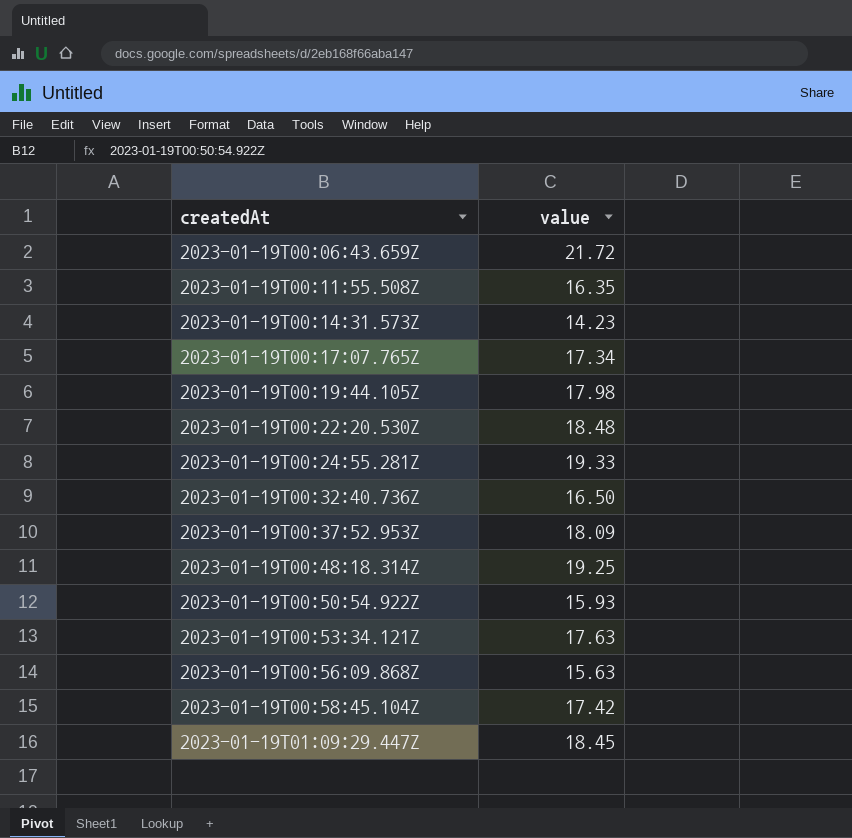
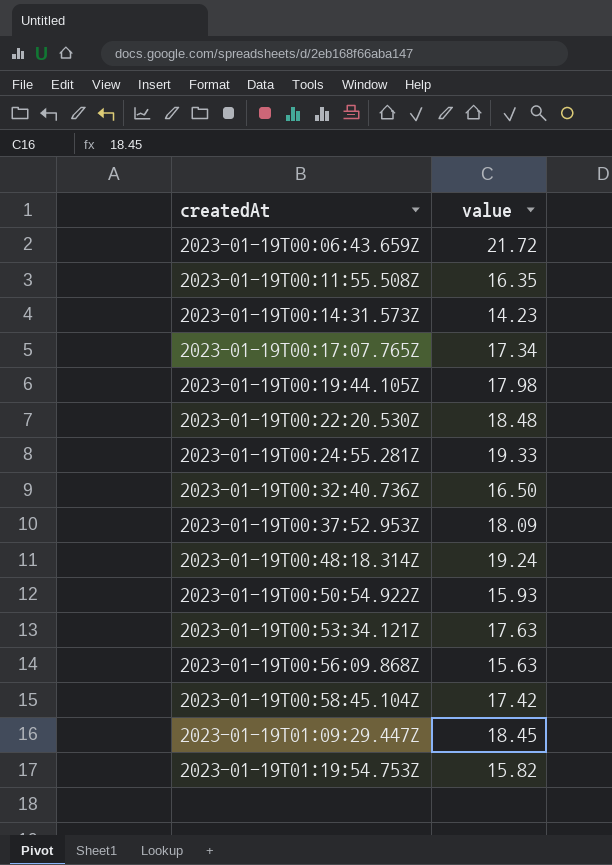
2023-01-19T00:48:18.314Z | value: 19.25 -> 19.24
row 2023-01-19T01:19:54.753Z: none -> 15.82

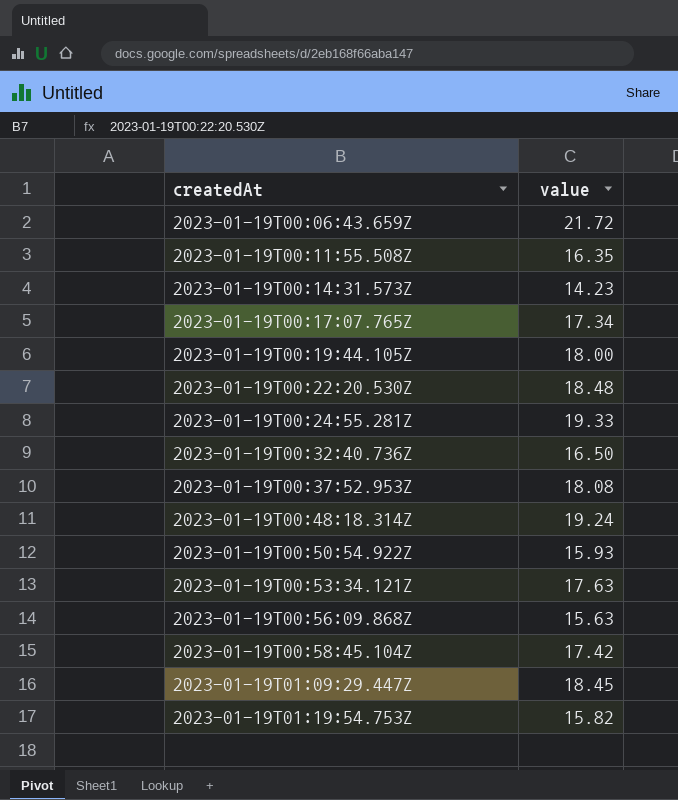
2023-01-19T00:19:44.105Z | value: 17.98 -> 18.00
2023-01-19T00:37:52.953Z | value: 18.09 -> 18.08

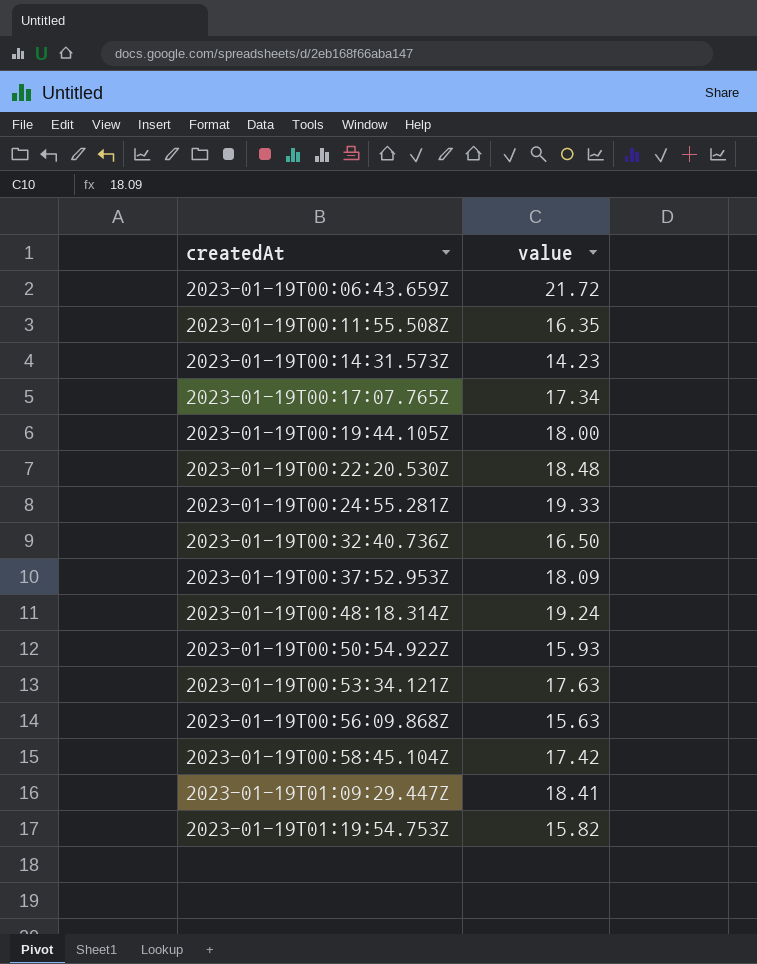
2023-01-19T00:37:52.953Z | value: 18.08 -> 18.09
2023-01-19T01:09:29.447Z | value: 18.45 -> 18.41

